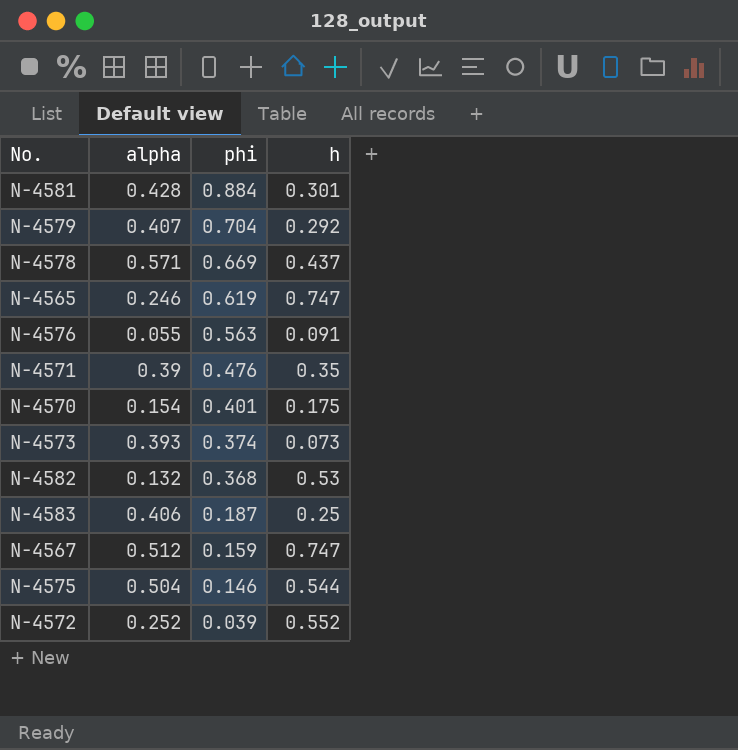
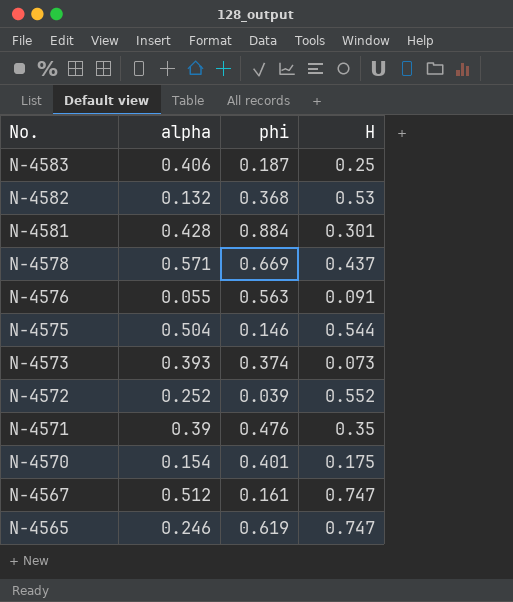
row order: phi descending -> No. descending
column name: h -> H
row N-4579: 0.407 | 0.704 | 0.292 -> none
N-4567 | phi: 0.159 -> 0.161

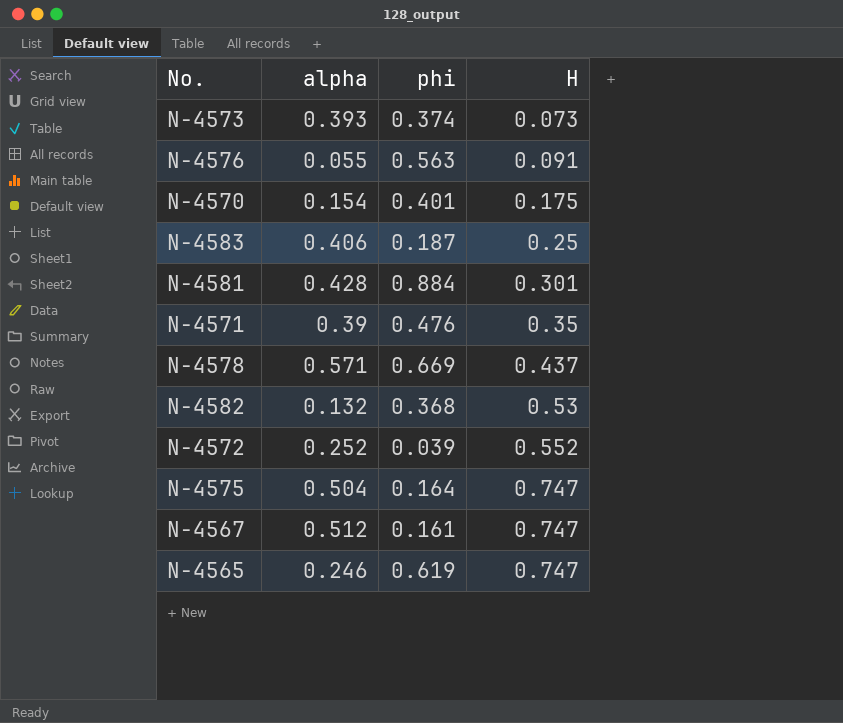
row order: No. descending -> H ascending
N-4575 | phi: 0.146 -> 0.164
N-4575 | H: 0.544 -> 0.747

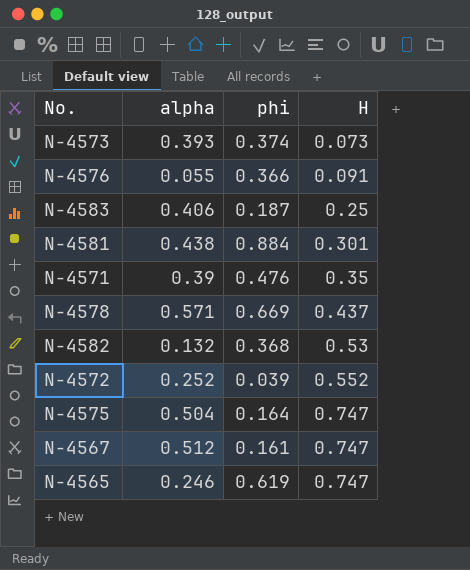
row N-4570: 0.154 | 0.401 | 0.175 -> none
N-4576 | phi: 0.563 -> 0.366
N-4581 | alpha: 0.428 -> 0.438

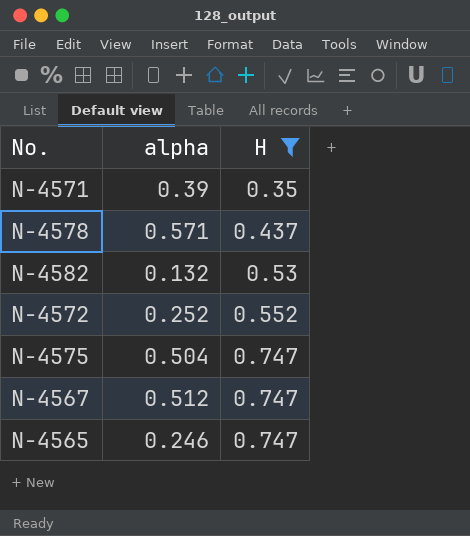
filter: none -> H >= 0.35
column phi | position: 3 -> none

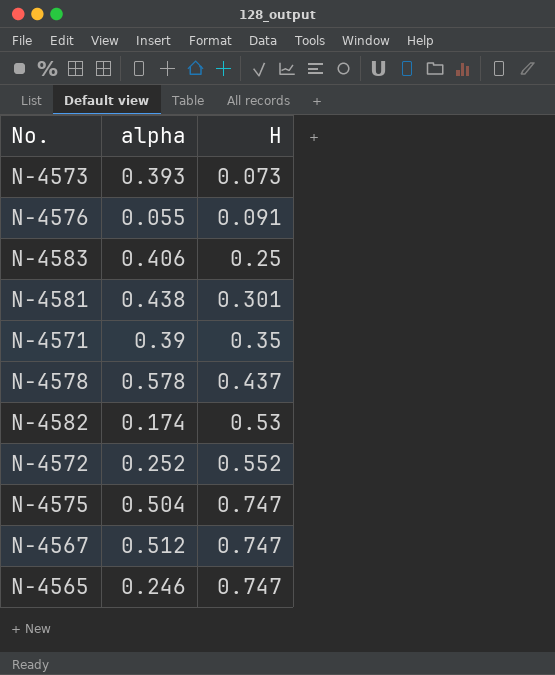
filter: H >= 0.35 -> none
N-4578 | alpha: 0.571 -> 0.578
N-4582 | alpha: 0.132 -> 0.174

